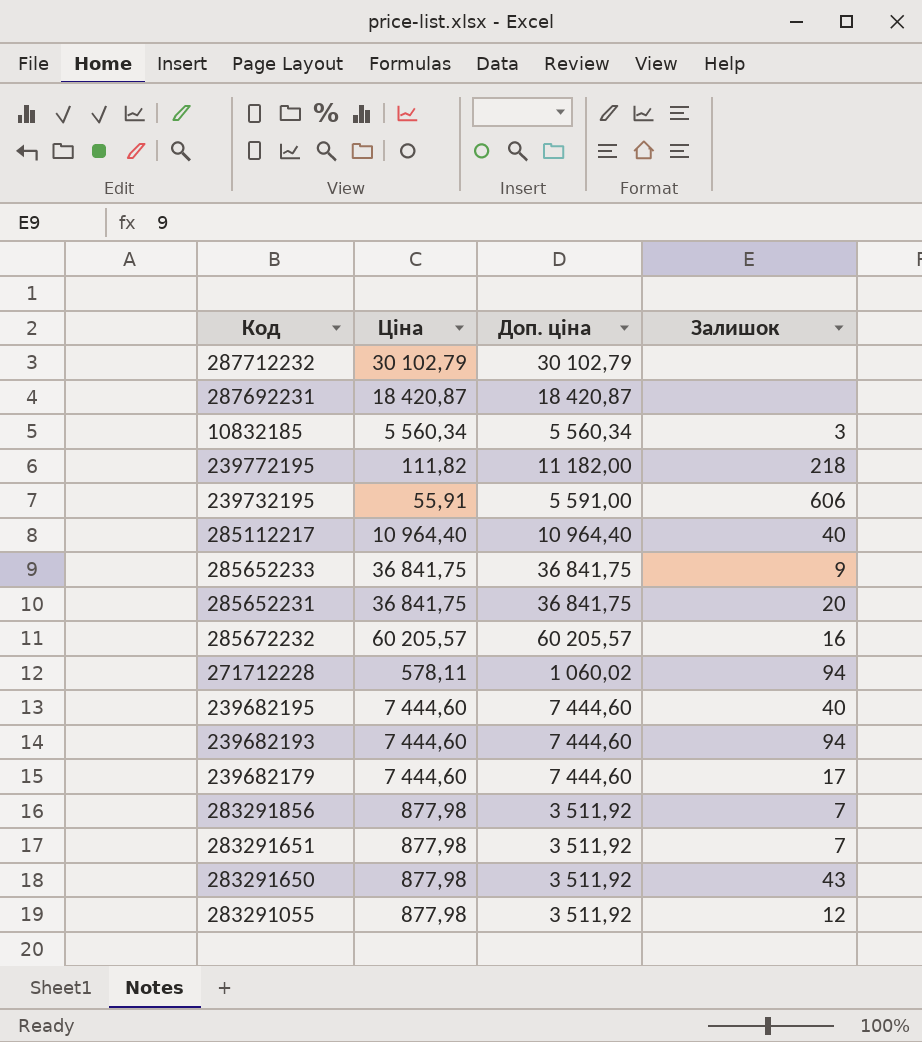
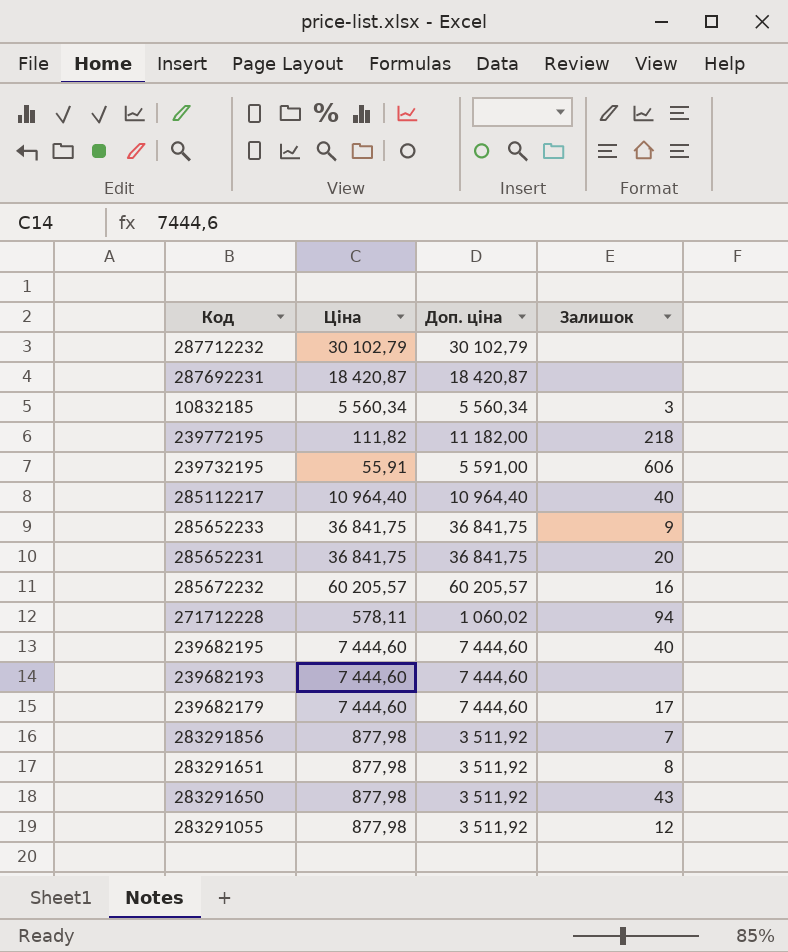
239682193 | Залишок: 94 -> none
283291651 | Залишок: 7 -> 8

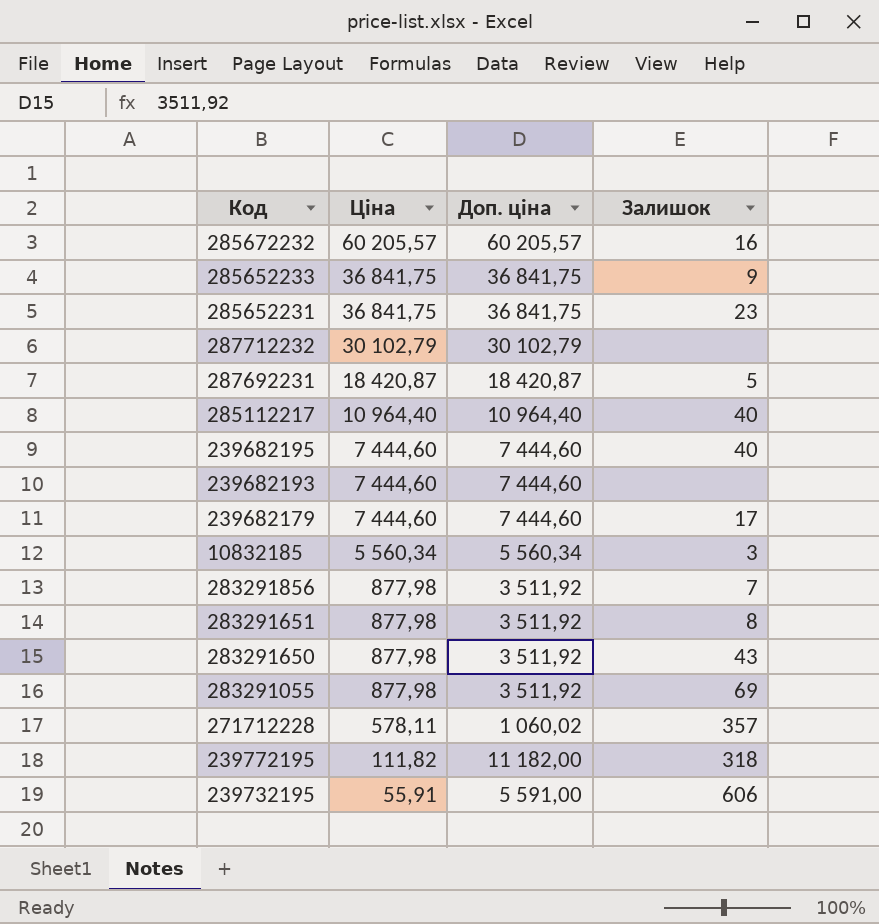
row order: none -> Ціна descending
285652231 | Залишок: 20 -> 23
287692231 | Залишок: none -> 5
283291055 | Залишок: 12 -> 69
271712228 | Залишок: 94 -> 357
239772195 | Залишок: 218 -> 318

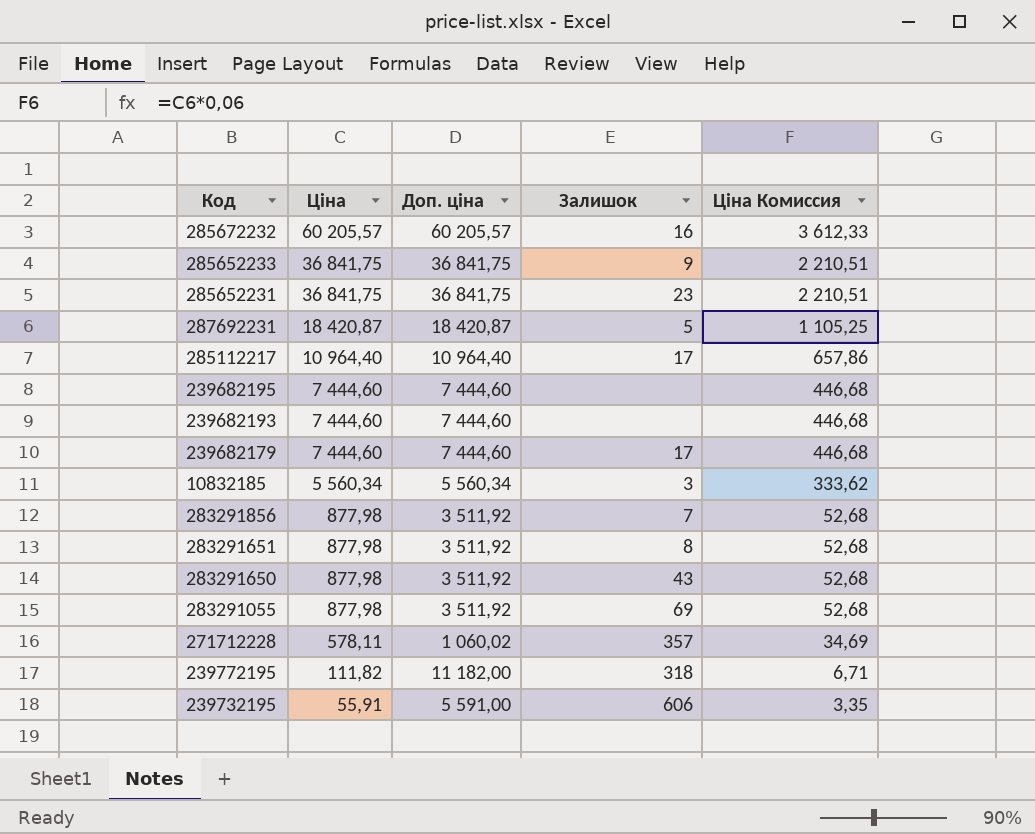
column Ціна Комиссия | formula: none -> [Ціна] * 0,06
row 287712232: 30 102,79 | 30 102,79 | none -> none
285112217 | Залишок: 40 -> 17
239682195 | Залишок: 40 -> none

